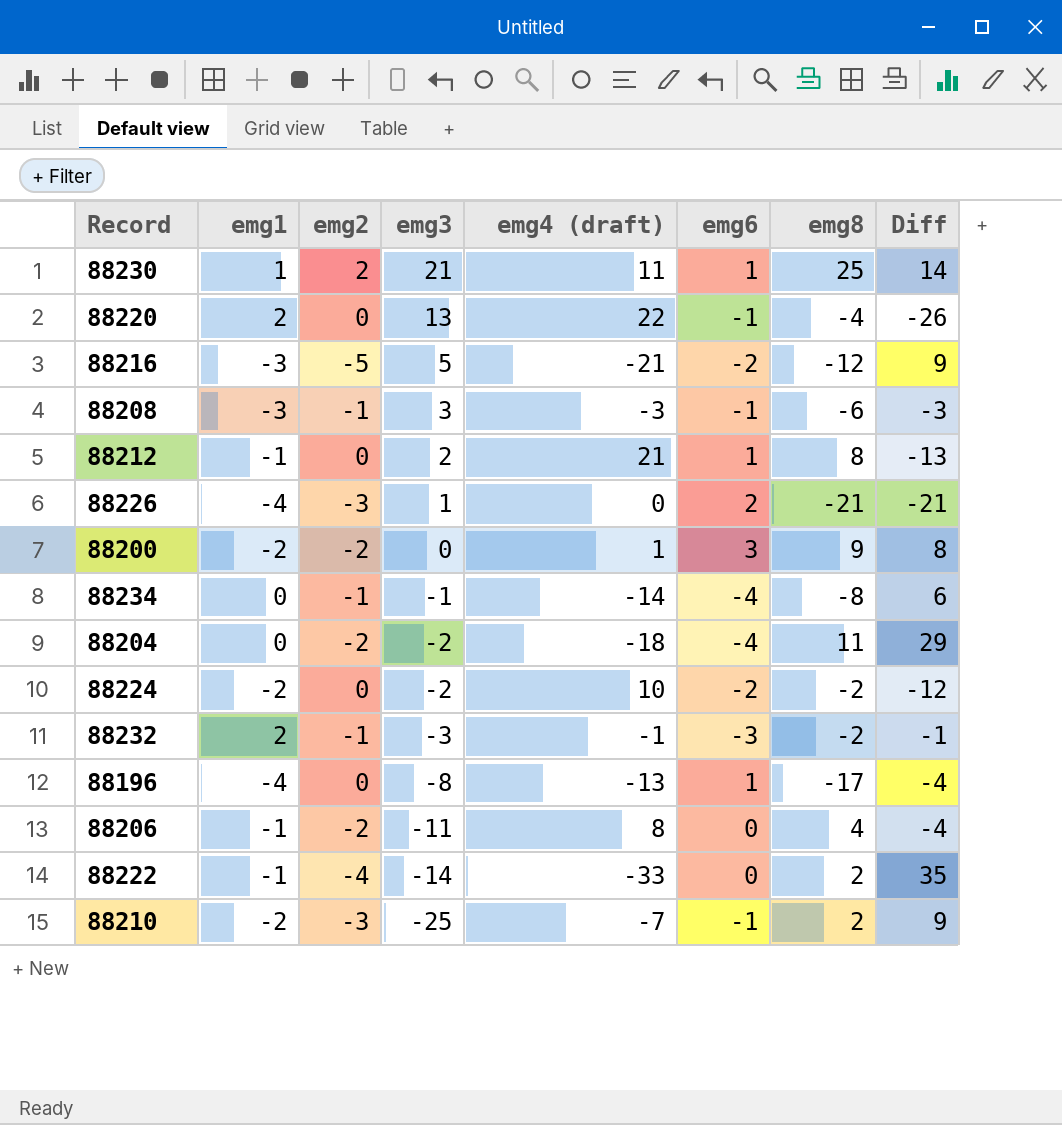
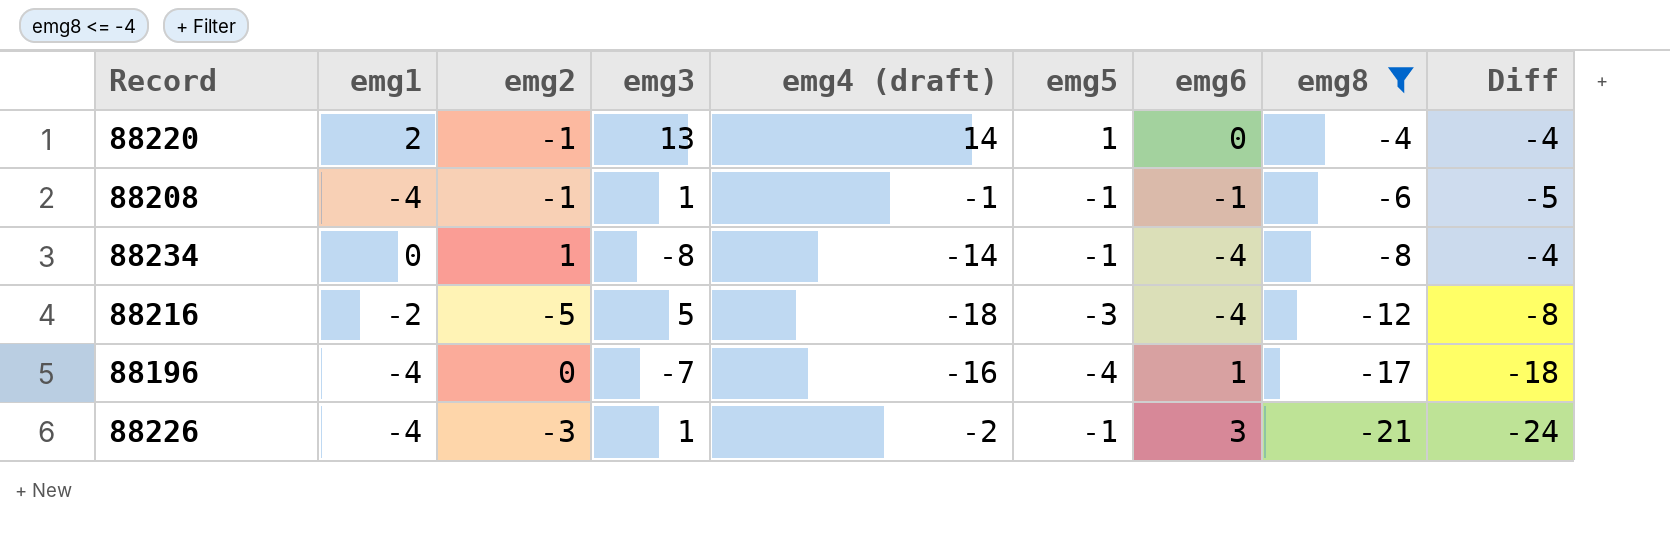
filter: none -> emg8 <= -4
row order: emg3 descending -> emg8 descending
column emg5 | position: none -> 6
column Diff | formula: [emg8] - [emg4 (draft)] -> [emg8] - [emg6]
88220 | emg2: 0 -> -1
88220 | emg4 (draft): 22 -> 14
88220 | emg6: -1 -> 0
88208 | emg1: -3 -> -4
88208 | emg3: 3 -> 1
88208 | emg4 (draft): -3 -> -1
88234 | emg2: -1 -> 1
88234 | emg3: -1 -> -8
88216 | emg1: -3 -> -2
88216 | emg4 (draft): -21 -> -18
88216 | emg6: -2 -> -4
88196 | emg3: -8 -> -7
88196 | emg4 (draft): -13 -> -16
88226 | emg4 (draft): 0 -> -2
88226 | emg6: 2 -> 3

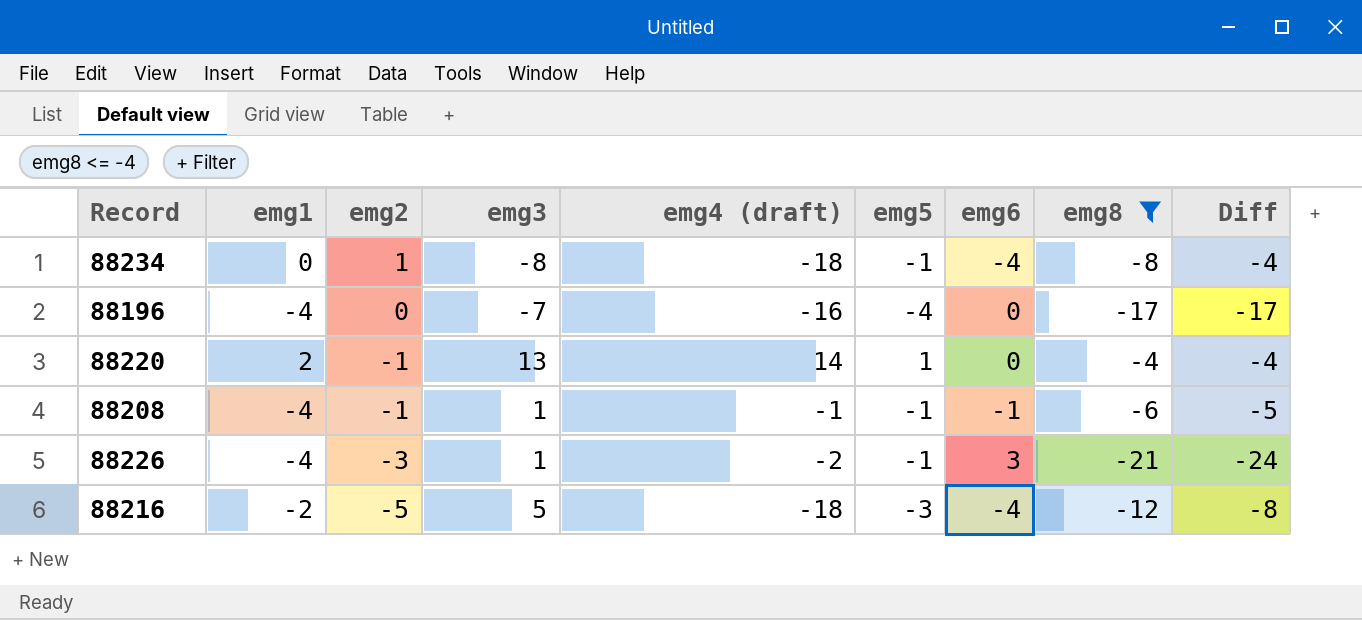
row order: emg8 descending -> emg2 descending
88234 | emg4 (draft): -14 -> -18
88196 | emg6: 1 -> 0
88196 | Diff: -18 -> -17

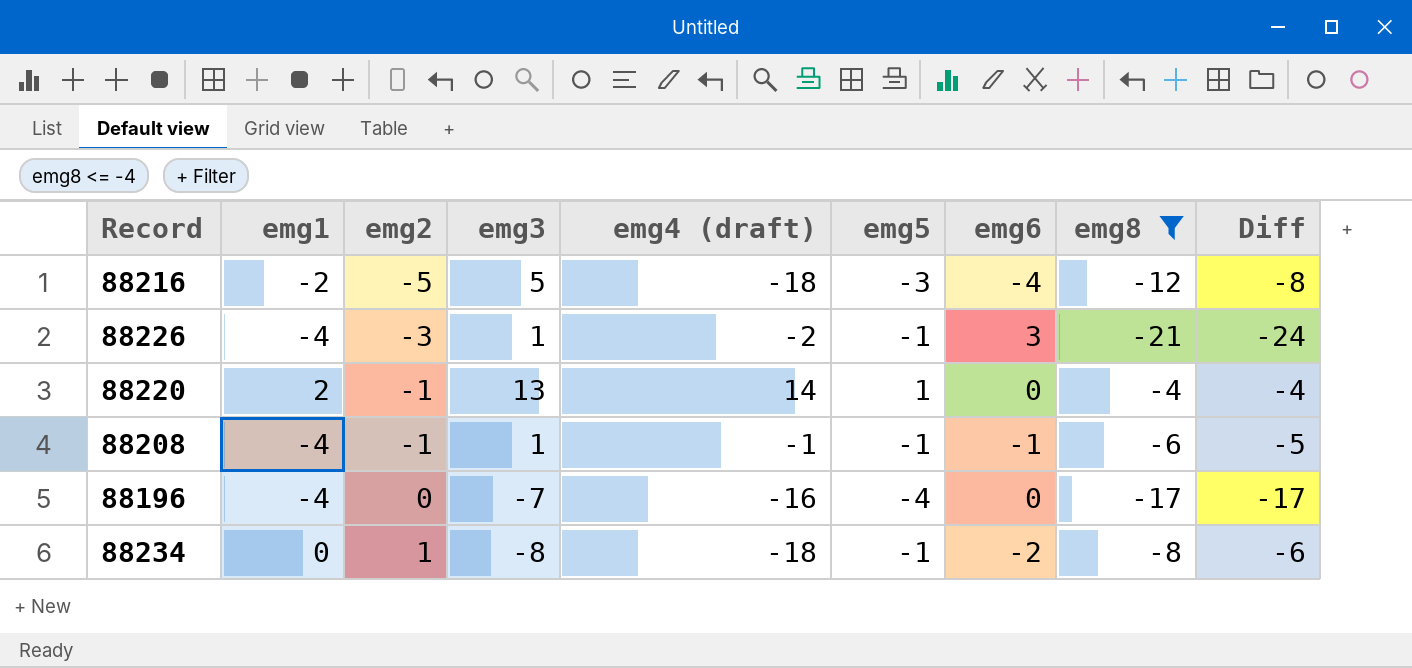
row order: emg2 descending -> emg2 ascending
88234 | emg6: -4 -> -2
88234 | Diff: -4 -> -6

